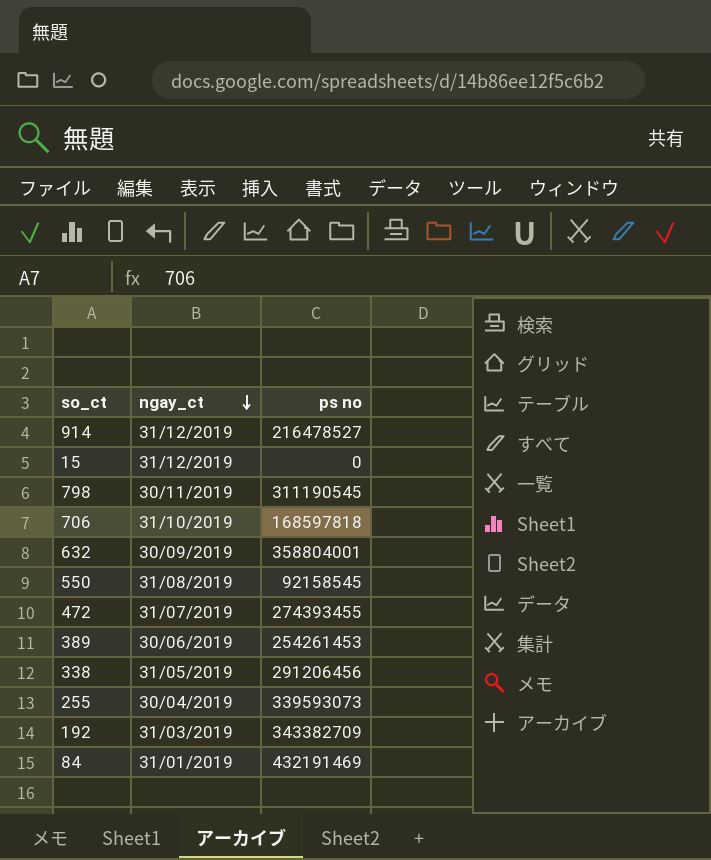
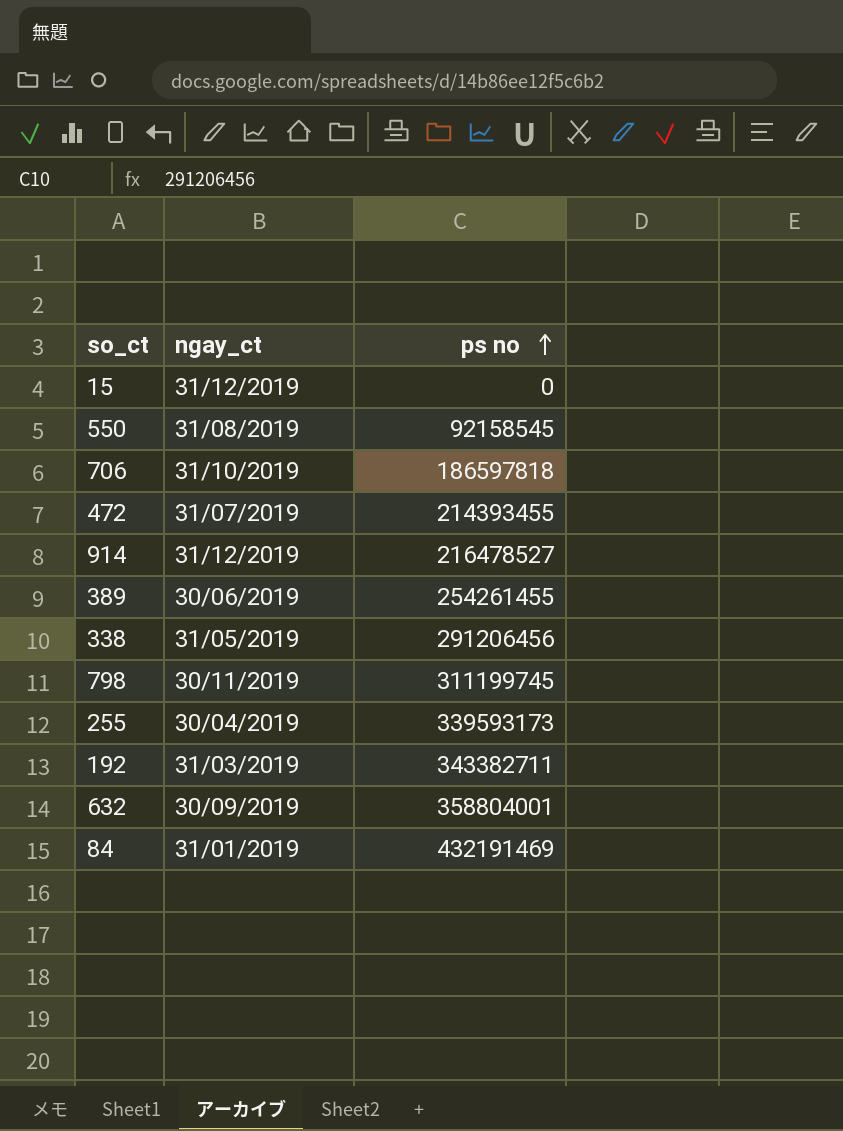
row order: ngay_ct descending -> ps no ascending
706 | ps no: 168597818 -> 186597818
472 | ps no: 274393455 -> 214393455
389 | ps no: 254261453 -> 254261455
798 | ps no: 311190545 -> 311199745
255 | ps no: 339593073 -> 339593173
192 | ps no: 343382709 -> 343382711

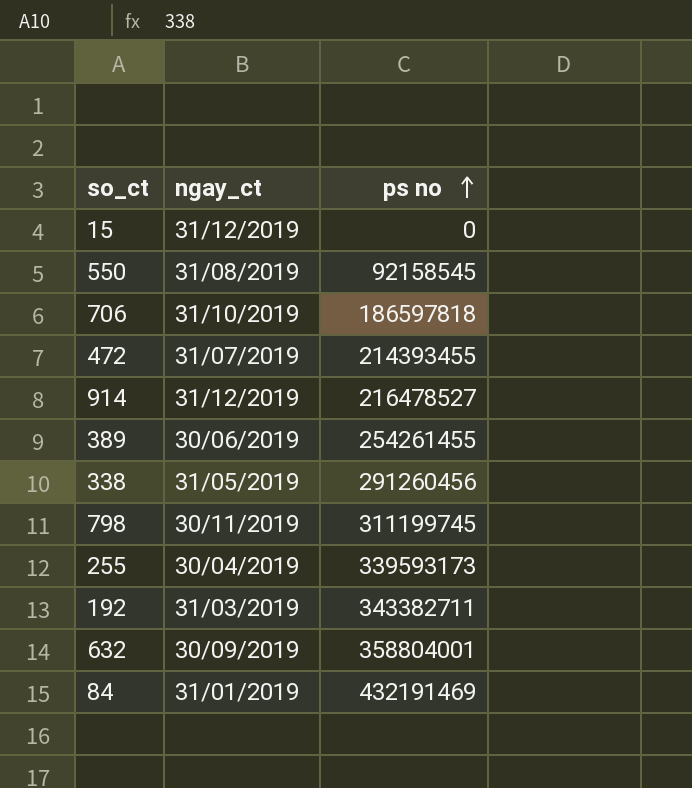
338 | ps no: 291206456 -> 291260456

